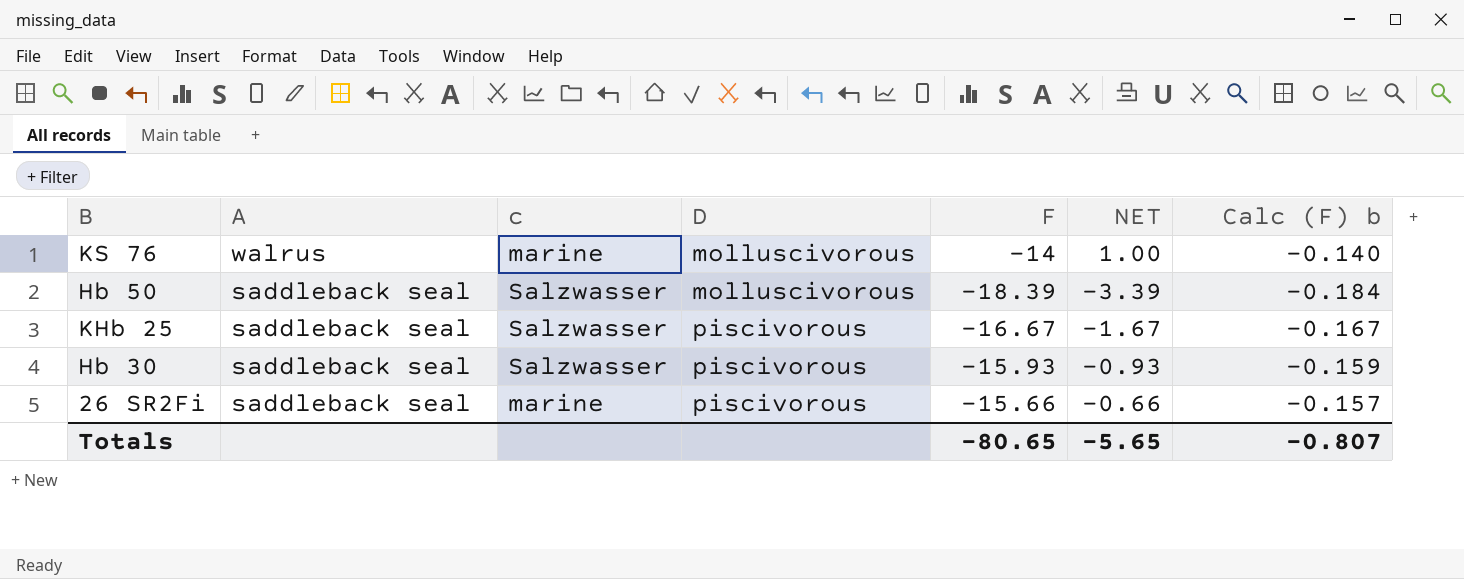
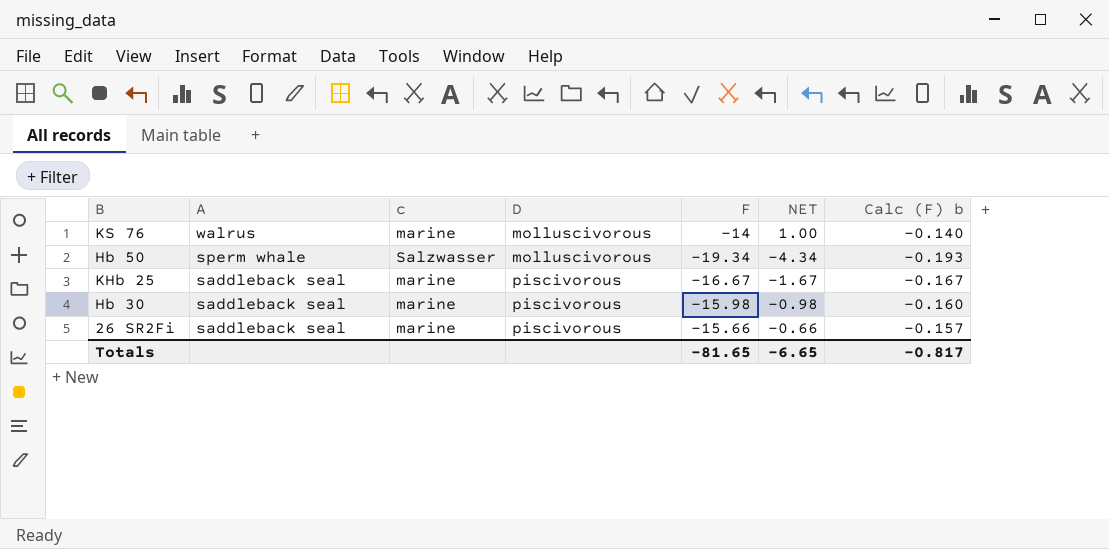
Hb 50 | A: saddleback seal -> sperm whale
Hb 50 | F: -18.39 -> -19.34
Hb 50 | NET: -3.39 -> -4.34
Hb 50 | Calc (F) b: -0.184 -> -0.193
KHb 25 | c: Salzwasser -> marine
Hb 30 | c: Salzwasser -> marine
Hb 30 | F: -15.93 -> -15.98
Hb 30 | NET: -0.93 -> -0.98
Hb 30 | Calc (F) b: -0.159 -> -0.160
Totals | F: -80.65 -> -81.65
Totals | NET: -5.65 -> -6.65
Totals | Calc (F) b: -0.807 -> -0.817

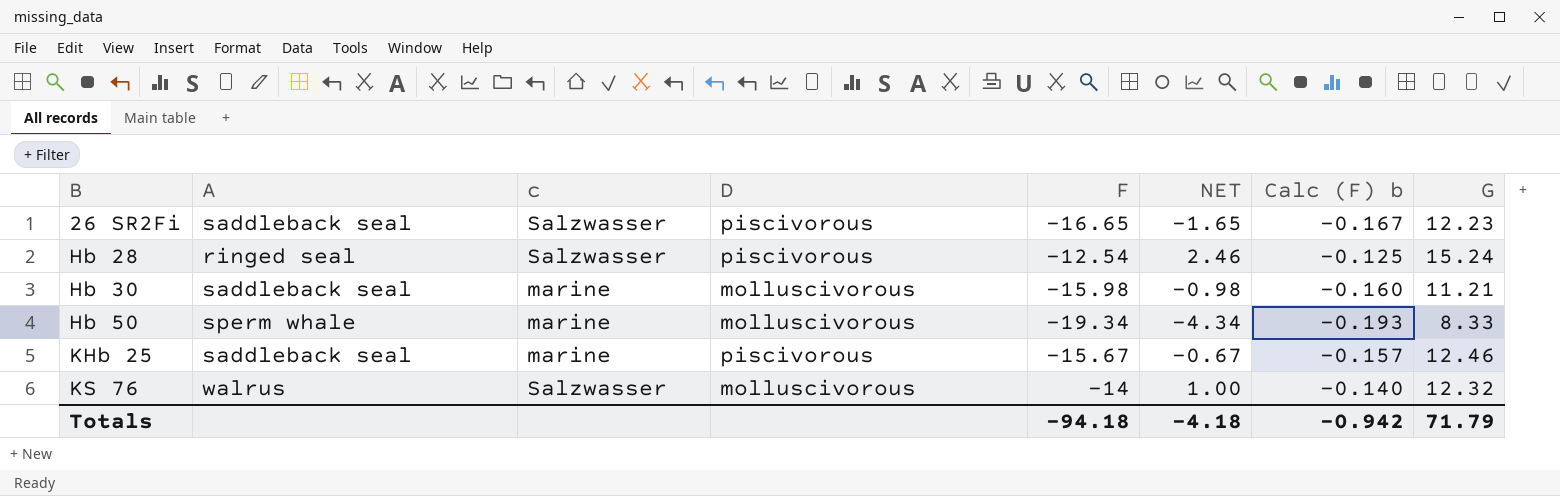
row order: A descending -> B ascending
column G | position: none -> 8
26 SR2Fi | c: marine -> Salzwasser
26 SR2Fi | F: -15.66 -> -16.65
26 SR2Fi | NET: -0.66 -> -1.65
26 SR2Fi | Calc (F) b: -0.157 -> -0.167
row Hb 28: none -> ringed seal | Salzwasser | piscivorous | -12.54 | 2.46 | -0.125 | 15.24
Hb 30 | D: piscivorous -> molluscivorous
Hb 50 | c: Salzwasser -> marine
KHb 25 | F: -16.67 -> -15.67
KHb 25 | NET: -1.67 -> -0.67
KHb 25 | Calc (F) b: -0.167 -> -0.157
KS 76 | c: marine -> Salzwasser
Totals | F: -81.65 -> -94.18
Totals | NET: -6.65 -> -4.18
Totals | Calc (F) b: -0.817 -> -0.942

